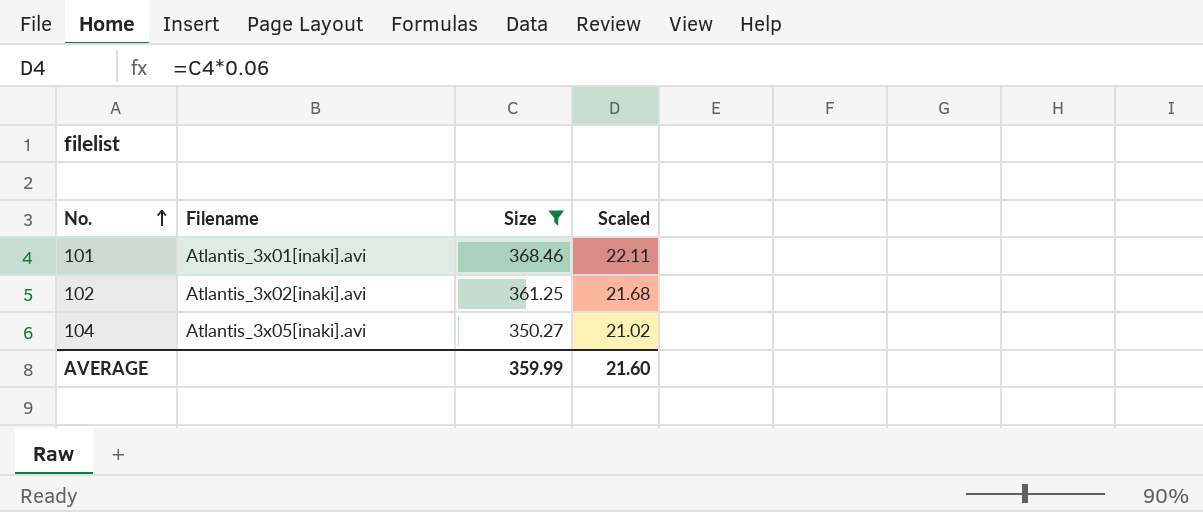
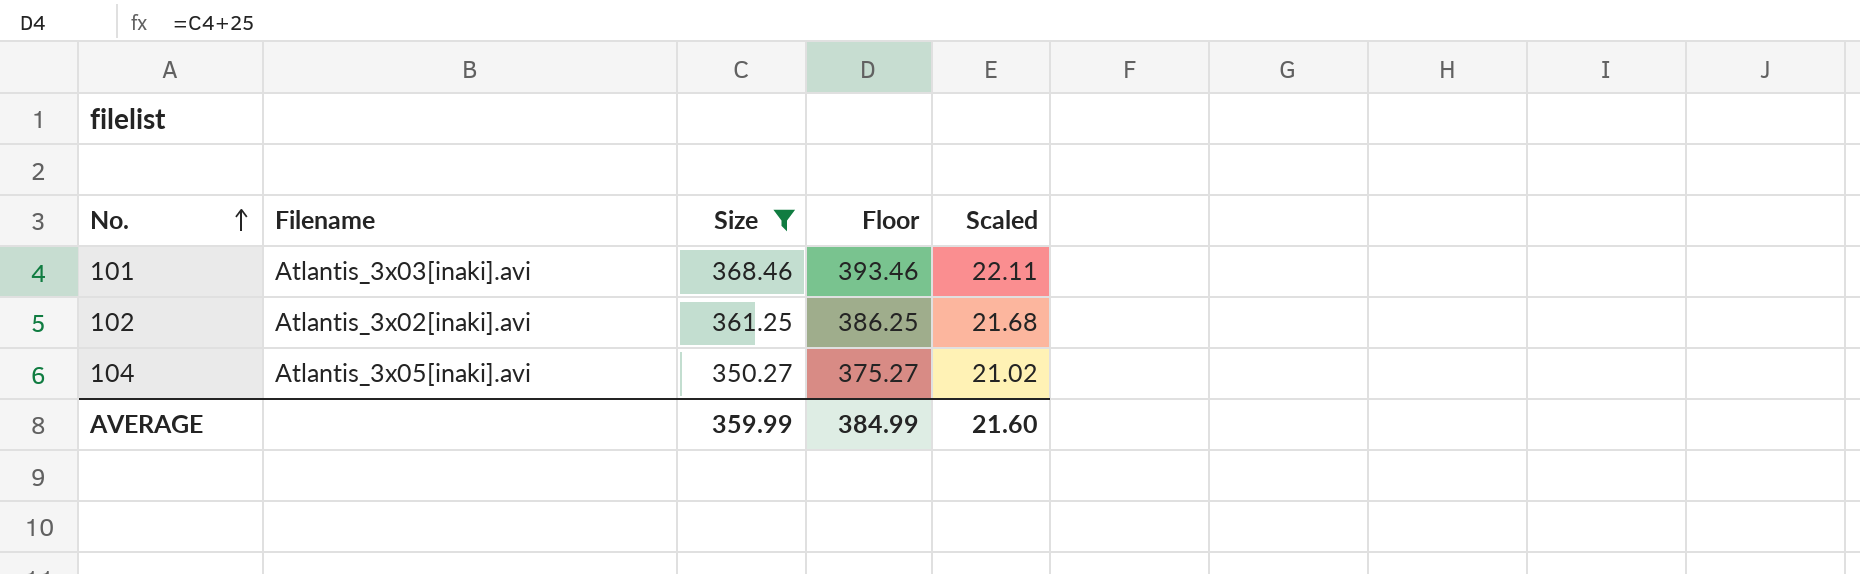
column Floor | formula: none -> [Size] + 25
101 | Filename: Atlantis_3x01[inaki].avi -> Atlantis_3x03[inaki].avi

